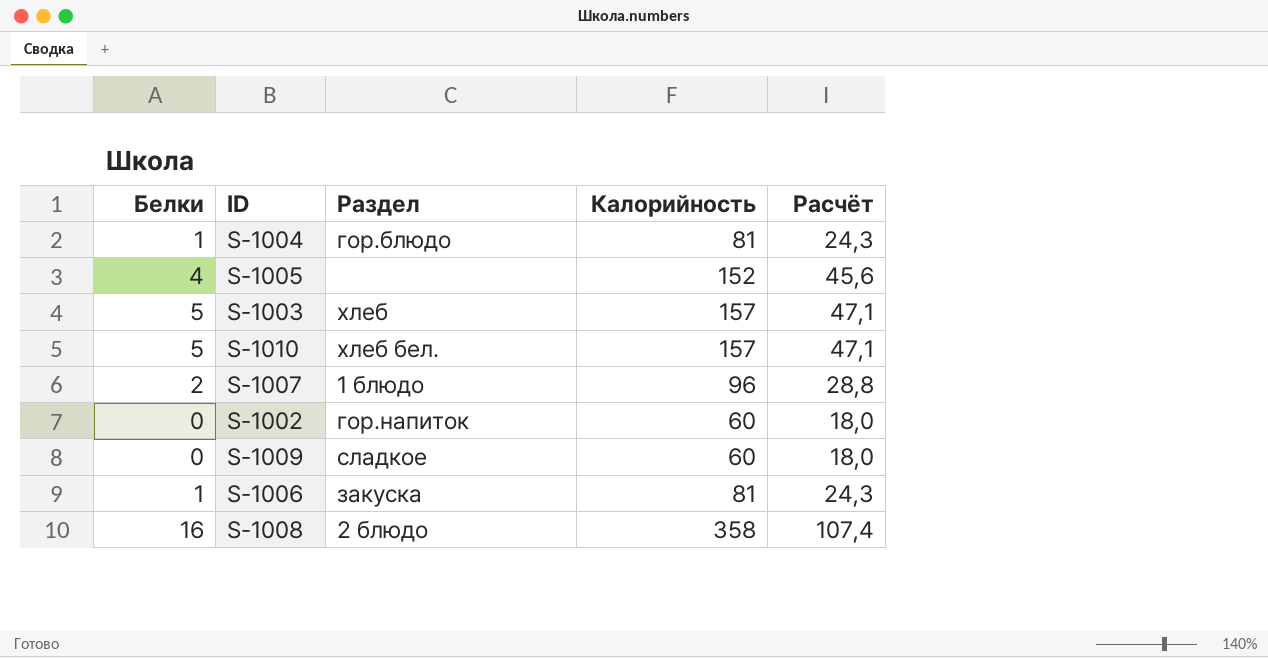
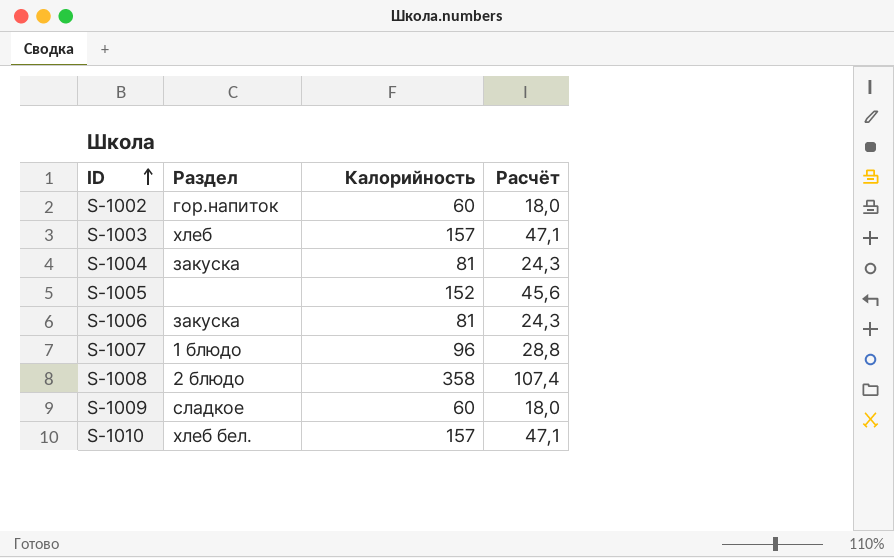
row order: none -> ID ascending
column Белки | position: 1 -> none
S-1004 | Раздел: гор.блюдо -> закуска

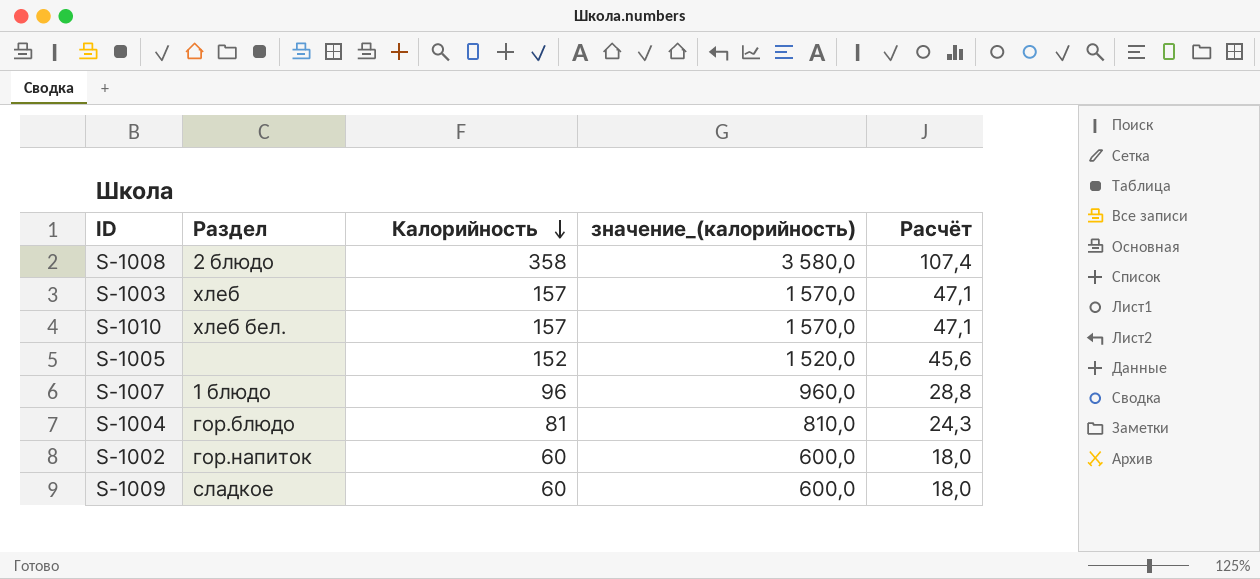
row order: ID ascending -> Калорийность descending
column значение_(калорийность) | formula: none -> [Калорийность] * 10
row S-1006: закуска | 81 | 24,3 -> none
S-1004 | Раздел: закуска -> гор.блюдо

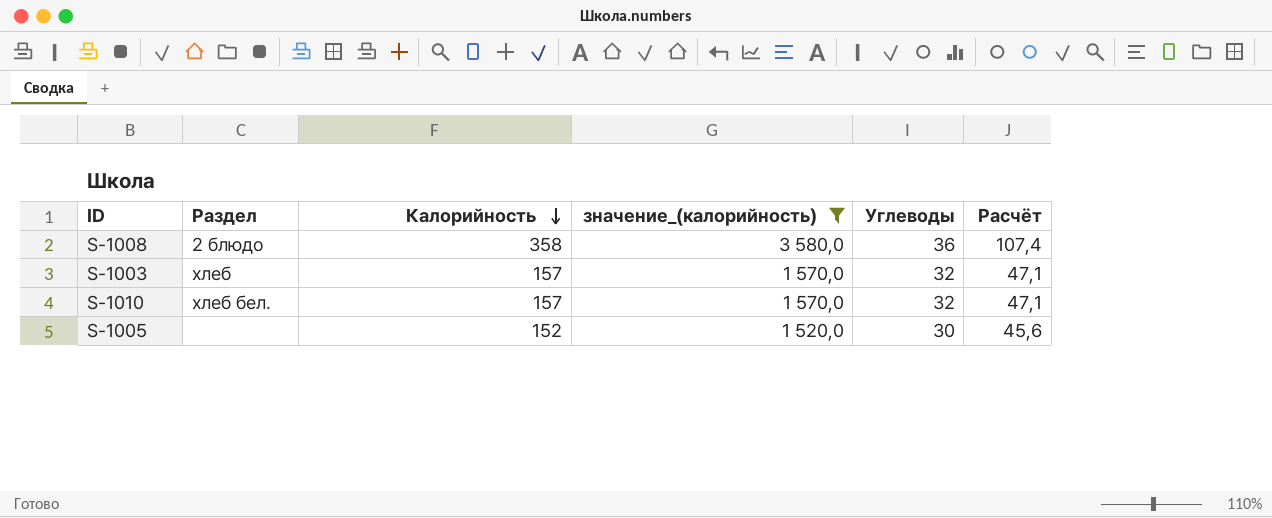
filter: none -> значение_(калорийность) >= 1 520,0
column Углеводы | position: none -> 5

